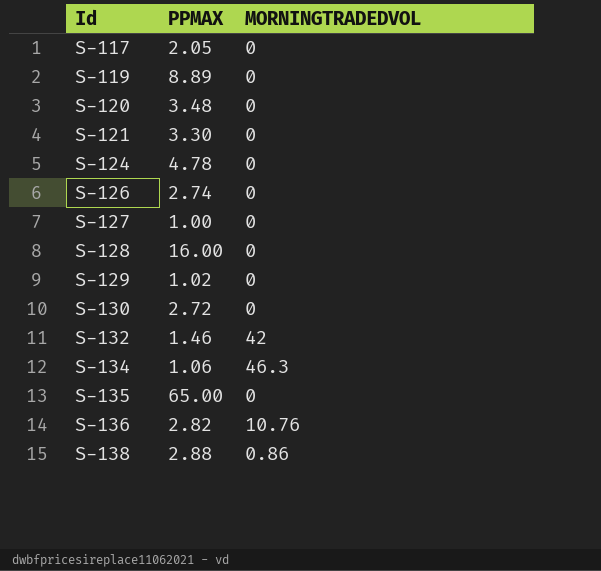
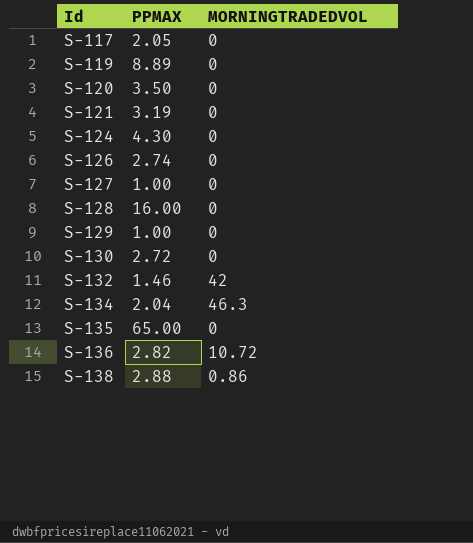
S-120 | PPMAX: 3.48 -> 3.50
S-121 | PPMAX: 3.30 -> 3.19
S-124 | PPMAX: 4.78 -> 4.30
S-129 | PPMAX: 1.02 -> 1.00
S-134 | PPMAX: 1.06 -> 2.04
S-136 | MORNINGTRADEDVOL: 10.76 -> 10.72

